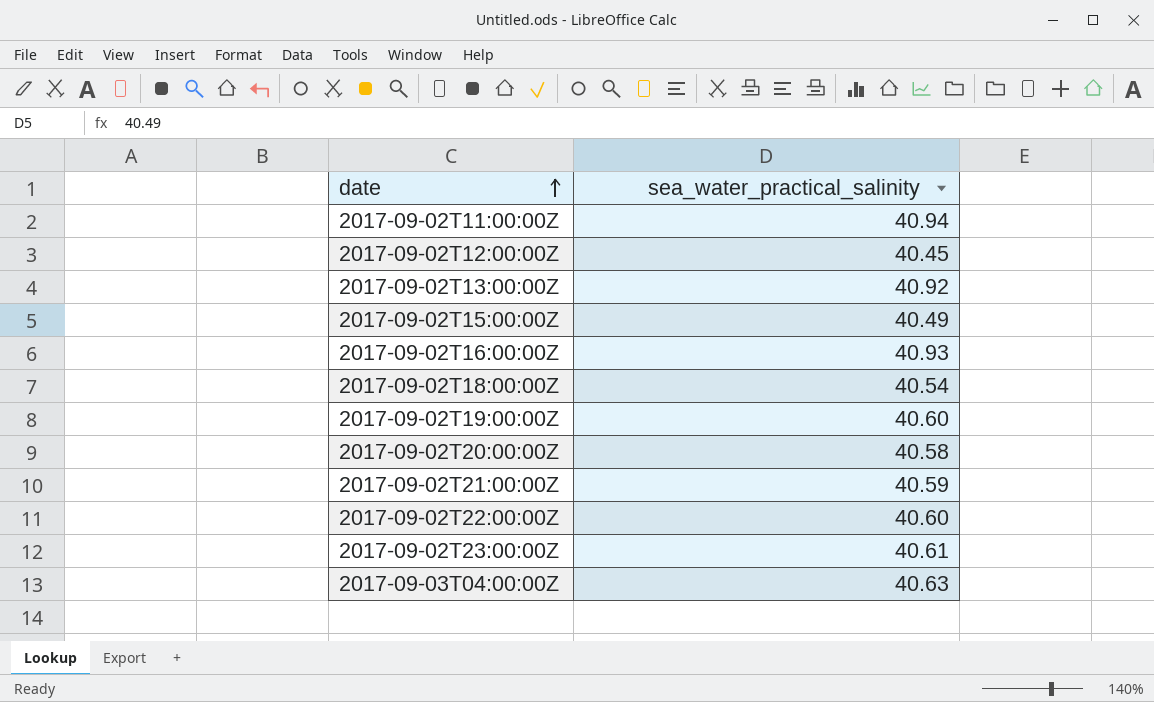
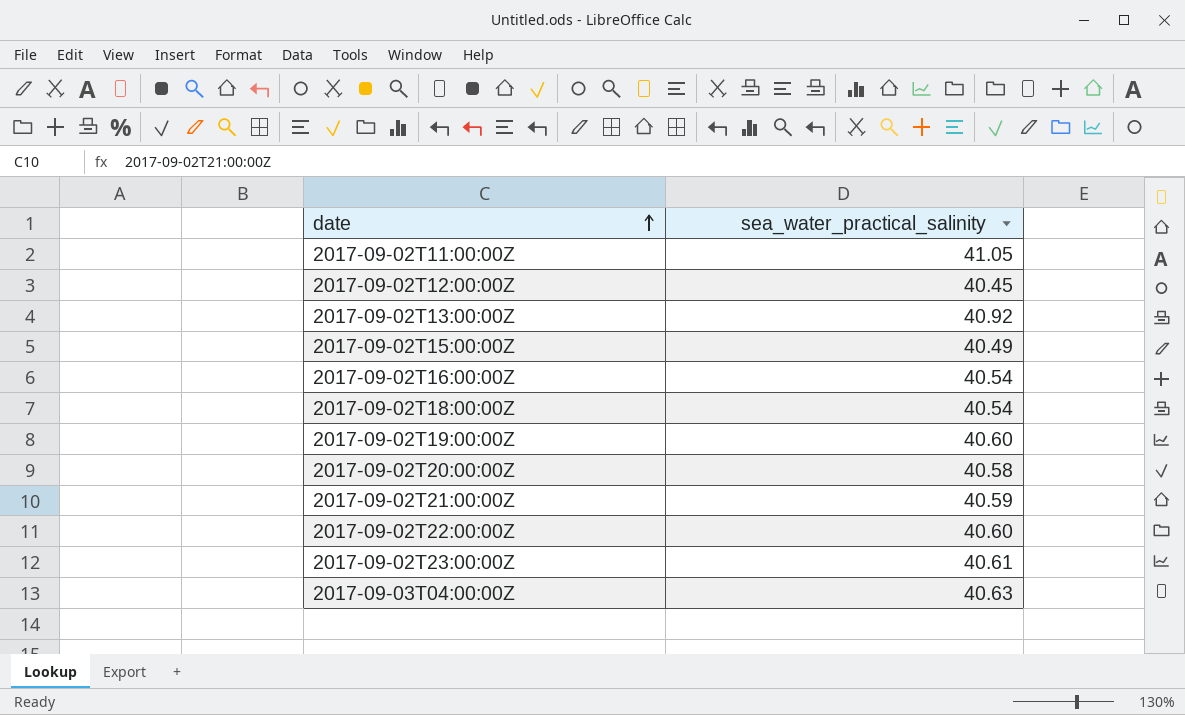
2017-09-02T11:00:00Z | sea_water_practical_salinity: 40.94 -> 41.05
2017-09-02T16:00:00Z | sea_water_practical_salinity: 40.93 -> 40.54

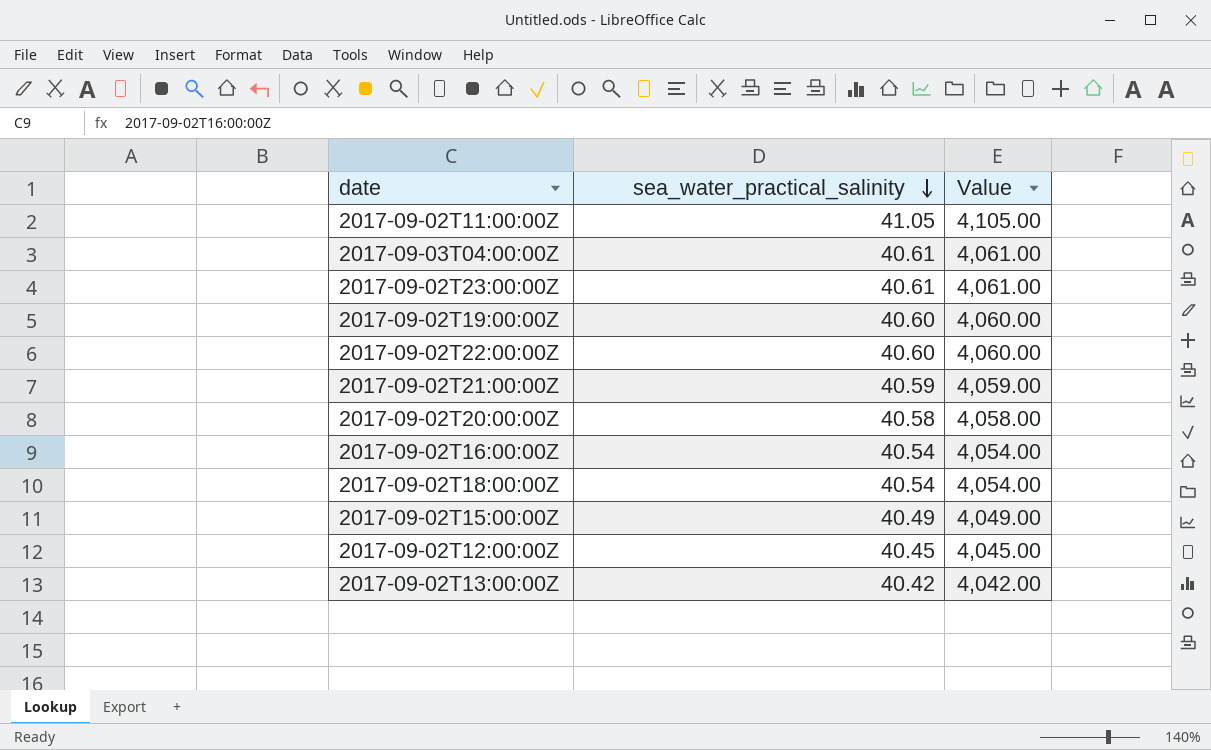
row order: date ascending -> sea_water_practical_salinity descending
column Value | formula: none -> [sea_water_practical_salinity] * 100
2017-09-03T04:00:00Z | sea_water_practical_salinity: 40.63 -> 40.61
2017-09-02T13:00:00Z | sea_water_practical_salinity: 40.92 -> 40.42

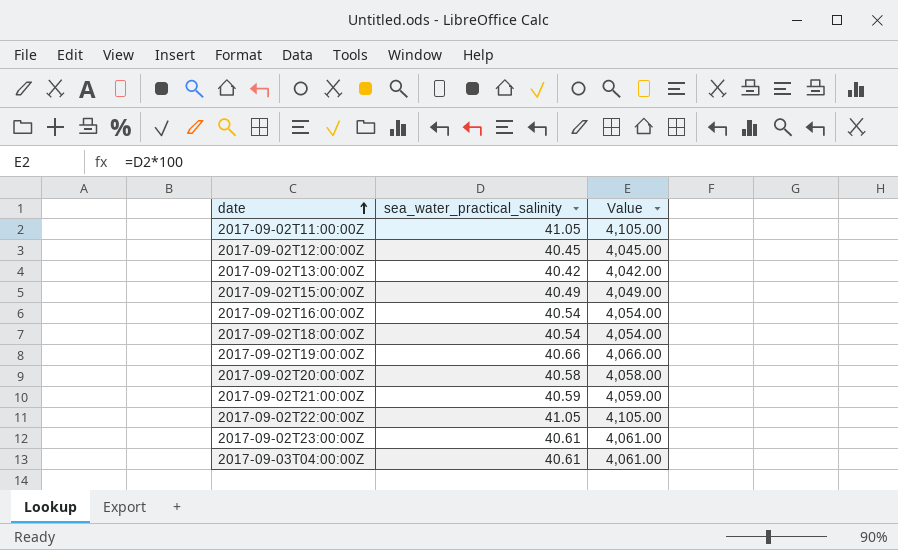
row order: sea_water_practical_salinity descending -> date ascending
2017-09-02T19:00:00Z | sea_water_practical_salinity: 40.60 -> 40.66
2017-09-02T19:00:00Z | Value: 4,060.00 -> 4,066.00
2017-09-02T22:00:00Z | sea_water_practical_salinity: 40.60 -> 41.05
2017-09-02T22:00:00Z | Value: 4,060.00 -> 4,105.00

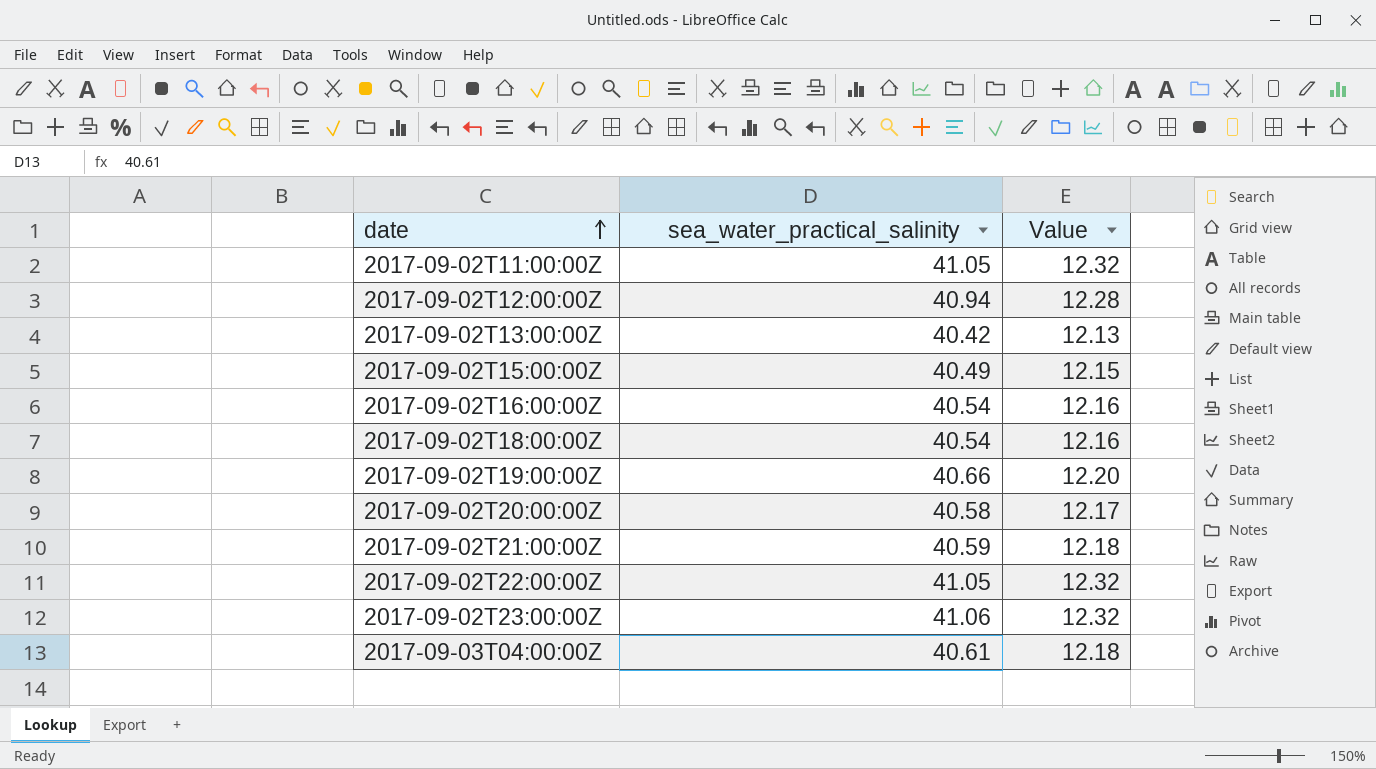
column Value | formula: [sea_water_practical_salinity] * 100 -> [sea_water_practical_salinity] * 0.3
2017-09-02T12:00:00Z | sea_water_practical_salinity: 40.45 -> 40.94
2017-09-02T23:00:00Z | sea_water_practical_salinity: 40.61 -> 41.06

